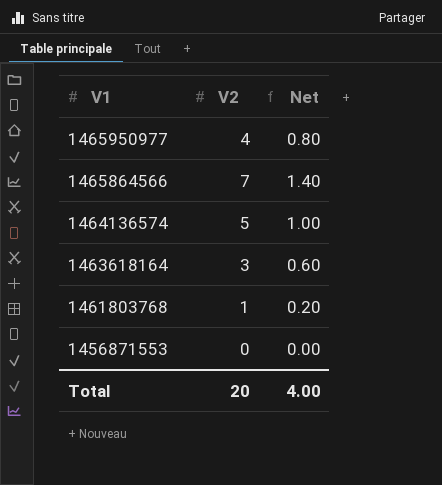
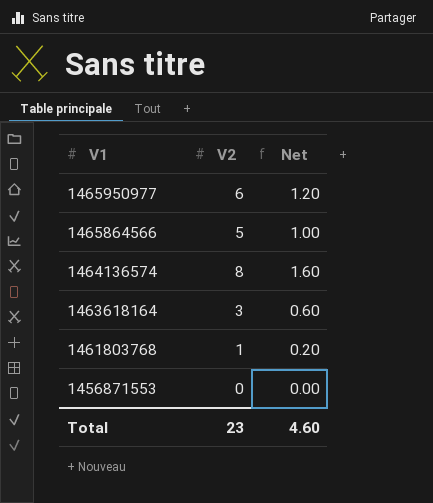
1465950977 | V2: 4 -> 6
1465950977 | Net: 0.80 -> 1.20
1465864566 | V2: 7 -> 5
1465864566 | Net: 1.40 -> 1.00
1464136574 | V2: 5 -> 8
1464136574 | Net: 1.00 -> 1.60
Total | V2: 20 -> 23
Total | Net: 4.00 -> 4.60

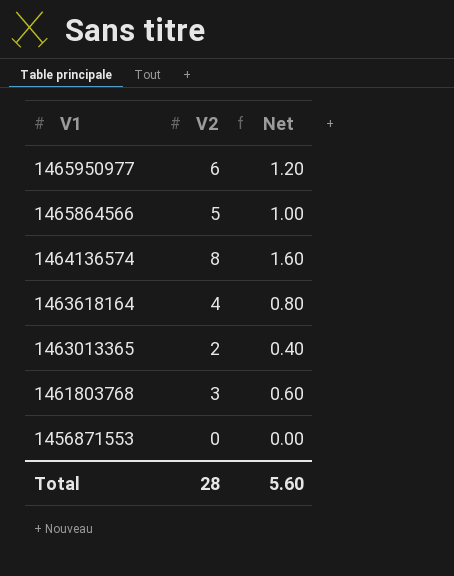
1463618164 | V2: 3 -> 4
1463618164 | Net: 0.60 -> 0.80
row 1463013365: none -> 2 | 0.40
1461803768 | V2: 1 -> 3
1461803768 | Net: 0.20 -> 0.60
Total | V2: 23 -> 28
Total | Net: 4.60 -> 5.60

